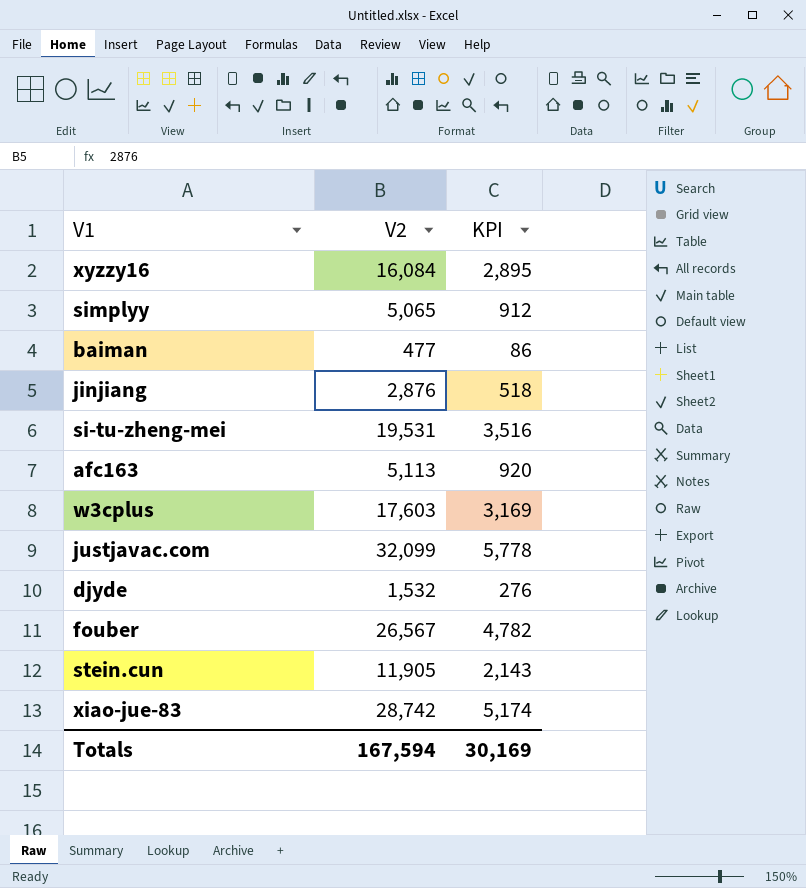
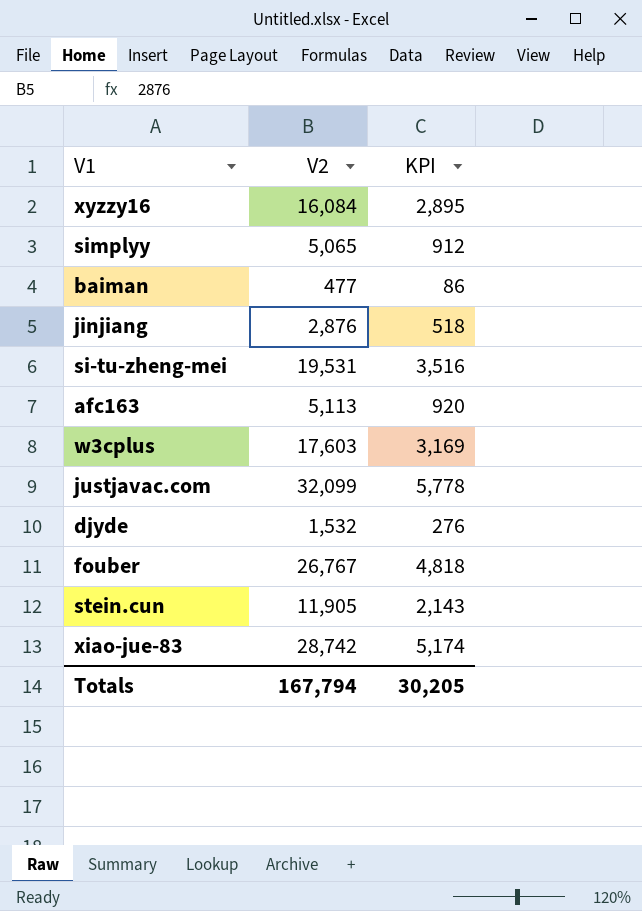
fouber | V2: 26,567 -> 26,767
fouber | KPI: 4,782 -> 4,818
Totals | V2: 167,594 -> 167,794
Totals | KPI: 30,169 -> 30,205

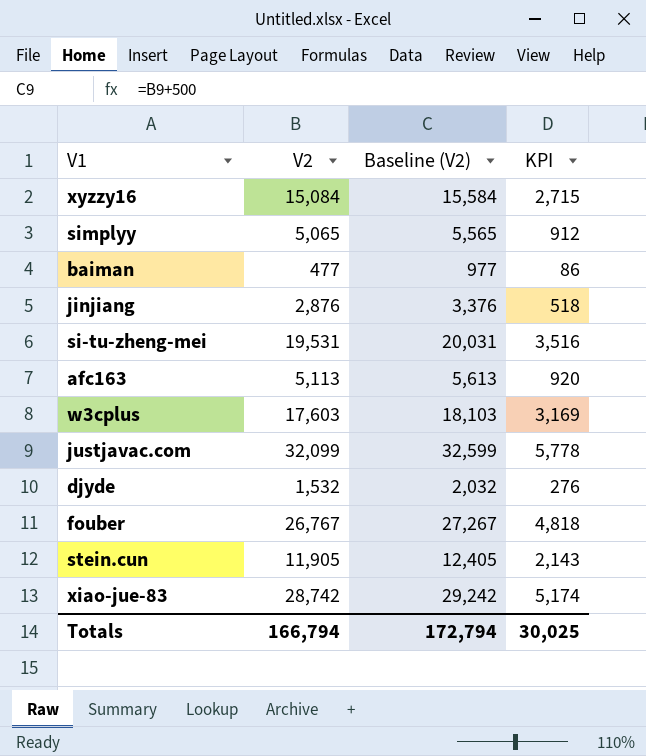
column Baseline (V2) | formula: none -> [V2] + 500
xyzzy16 | V2: 16,084 -> 15,084
xyzzy16 | KPI: 2,895 -> 2,715
Totals | V2: 167,794 -> 166,794
Totals | KPI: 30,205 -> 30,025

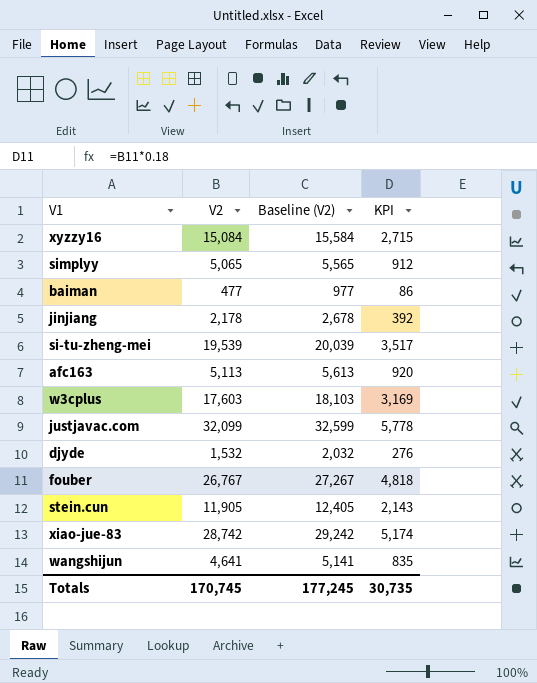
jinjiang | V2: 2,876 -> 2,178
jinjiang | Baseline (V2): 3,376 -> 2,678
jinjiang | KPI: 518 -> 392
si-tu-zheng-mei | V2: 19,531 -> 19,539
si-tu-zheng-mei | Baseline (V2): 20,031 -> 20,039
si-tu-zheng-mei | KPI: 3,516 -> 3,517
row wangshijun: none -> 4,641 | 5,141 | 835
Totals | V2: 166,794 -> 170,745
Totals | Baseline (V2): 172,794 -> 177,245
Totals | KPI: 30,025 -> 30,735

